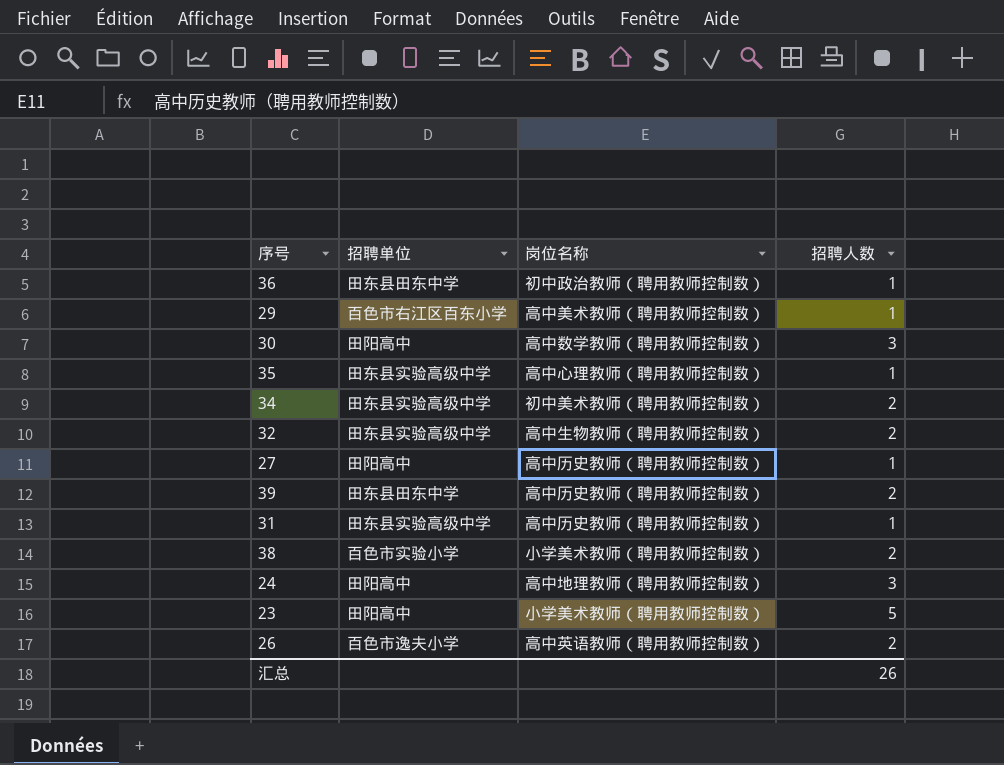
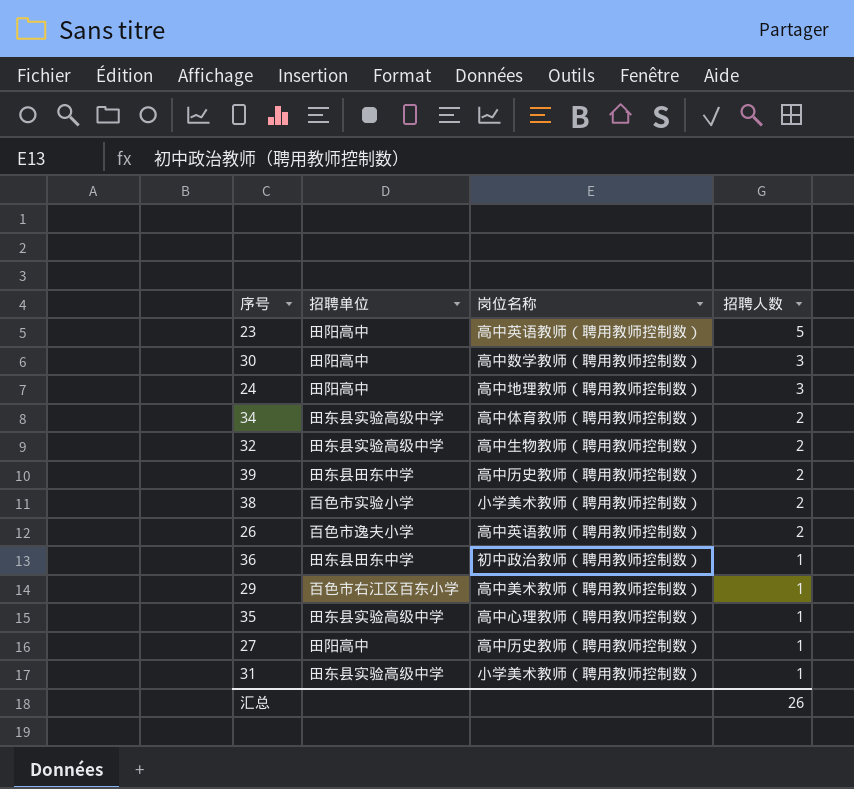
row order: none -> 招聘人数 descending
23 | 岗位名称: 小学美术教师（聘用教师控制数） -> 高中英语教师（聘用教师控制数）
34 | 岗位名称: 初中美术教师（聘用教师控制数） -> 高中体育教师（聘用教师控制数）
31 | 岗位名称: 高中历史教师（聘用教师控制数） -> 小学美术教师（聘用教师控制数）

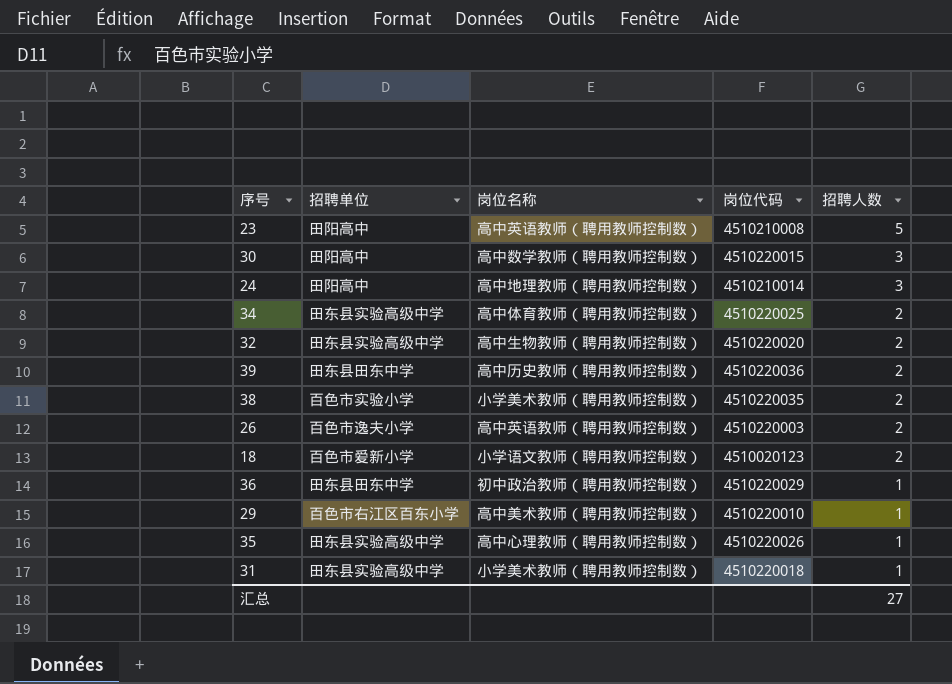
column 岗位代码 | position: none -> 4
row 27: 田阳高中 | 高中历史教师（聘用教师控制数） | 1 -> none
row 18: none -> 百色市爱新小学 | 小学语文教师（聘用教师控制数） | 4510020123 | 2
汇总 | 招聘人数: 26 -> 27

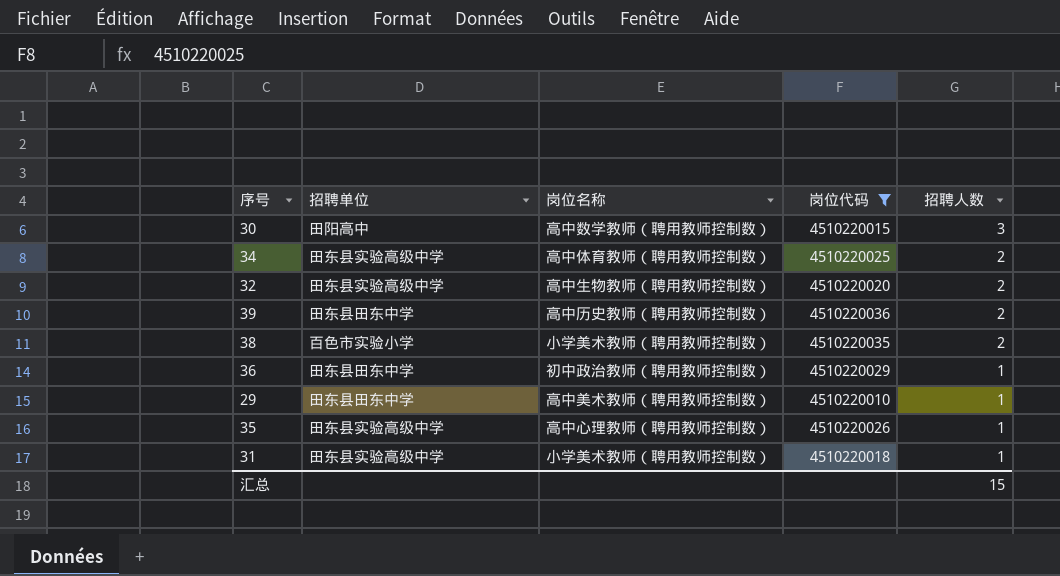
filter: none -> 岗位代码 >= 4510220010
29 | 招聘单位: 百色市右江区百东小学 -> 田东县田东中学
汇总 | 招聘人数: 27 -> 15

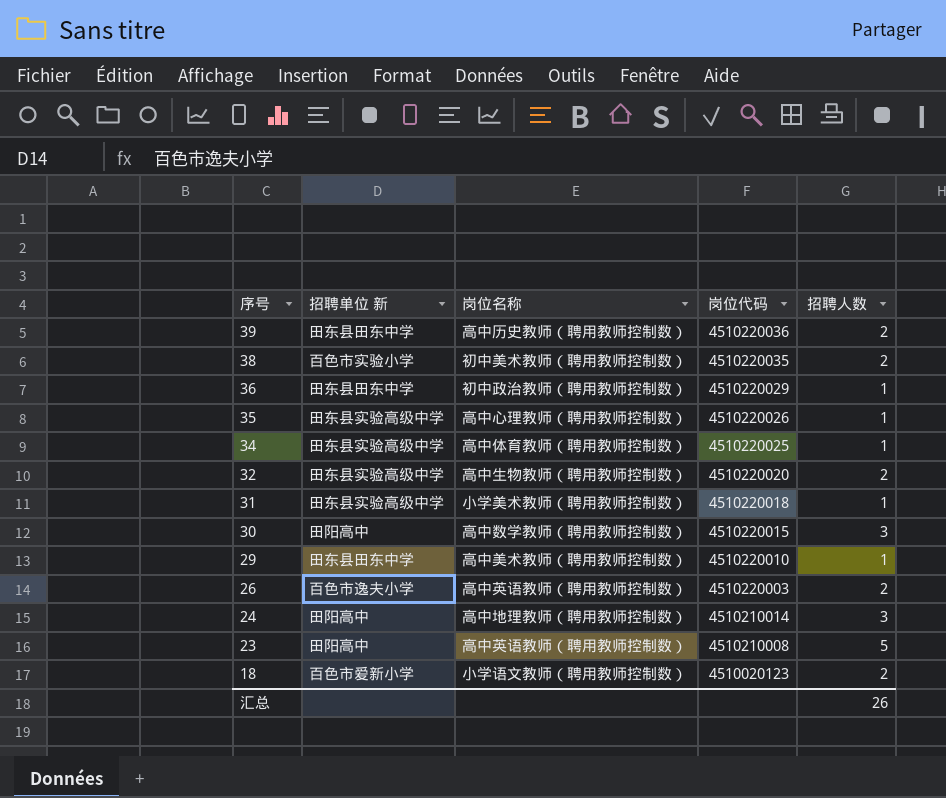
filter: 岗位代码 >= 4510220010 -> none
row order: 招聘人数 descending -> 序号 descending
column name: 招聘单位 -> 招聘单位 新
38 | 岗位名称: 小学美术教师（聘用教师控制数） -> 初中美术教师（聘用教师控制数）
34 | 招聘人数: 2 -> 1
汇总 | 招聘人数: 15 -> 26

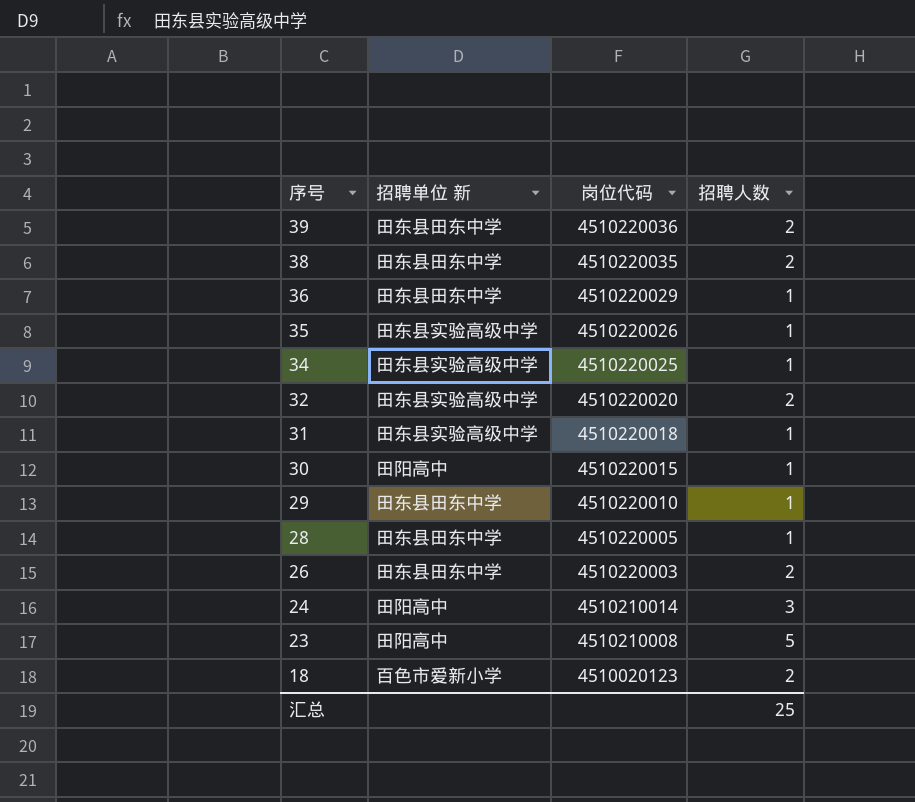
column 岗位名称 | position: 3 -> none
38 | 招聘单位 新: 百色市实验小学 -> 田东县田东中学
30 | 招聘人数: 3 -> 1
row 28: none -> 田东县田东中学 | 4510220005 | 1
26 | 招聘单位 新: 百色市逸夫小学 -> 田东县田东中学
汇总 | 招聘人数: 26 -> 25

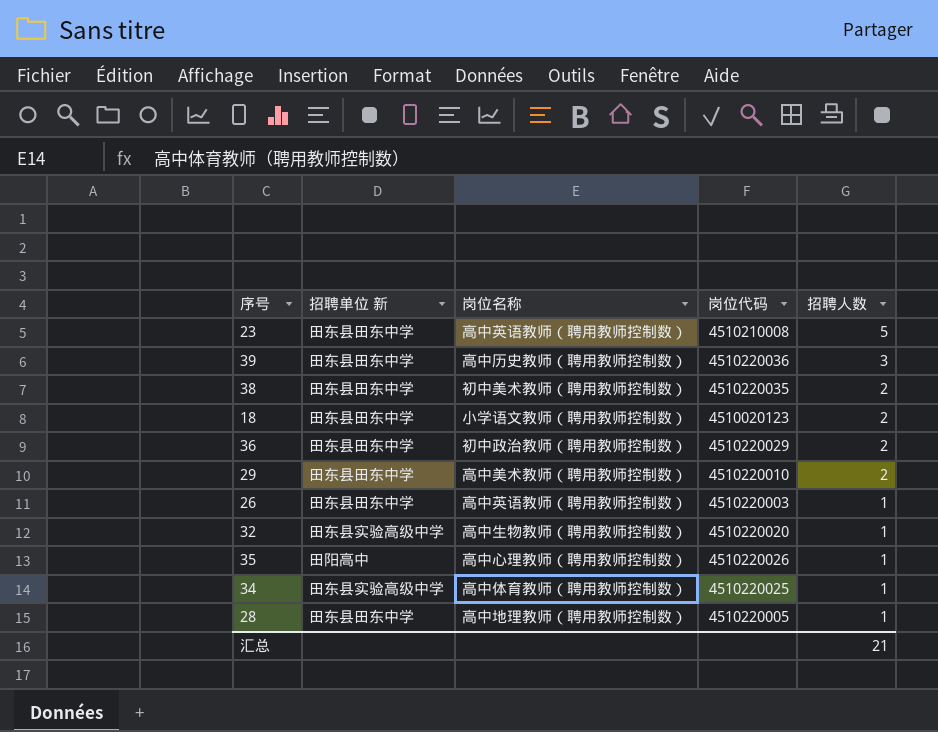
row order: 序号 descending -> 招聘人数 descending
column 岗位名称 | position: none -> 3
row 31: 田东县实验高级中学 | 4510220018 | 1 -> none
row 30: 田阳高中 | 4510220015 | 1 -> none
row 24: 田阳高中 | 4510210014 | 3 -> none
23 | 招聘单位 新: 田阳高中 -> 田东县田东中学
39 | 招聘人数: 2 -> 3
18 | 招聘单位 新: 百色市爱新小学 -> 田东县田东中学
36 | 招聘人数: 1 -> 2
29 | 招聘人数: 1 -> 2
26 | 招聘人数: 2 -> 1
32 | 招聘人数: 2 -> 1
35 | 招聘单位 新: 田东县实验高级中学 -> 田阳高中
汇总 | 招聘人数: 25 -> 21

